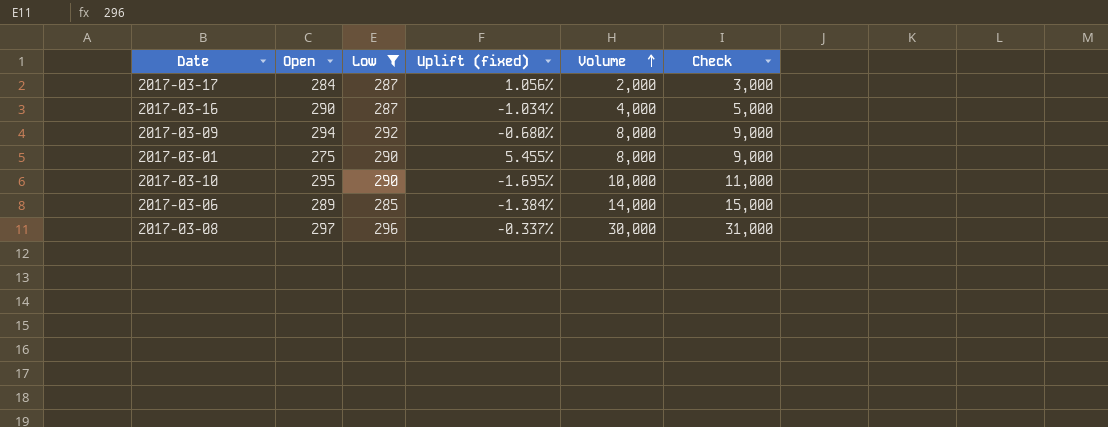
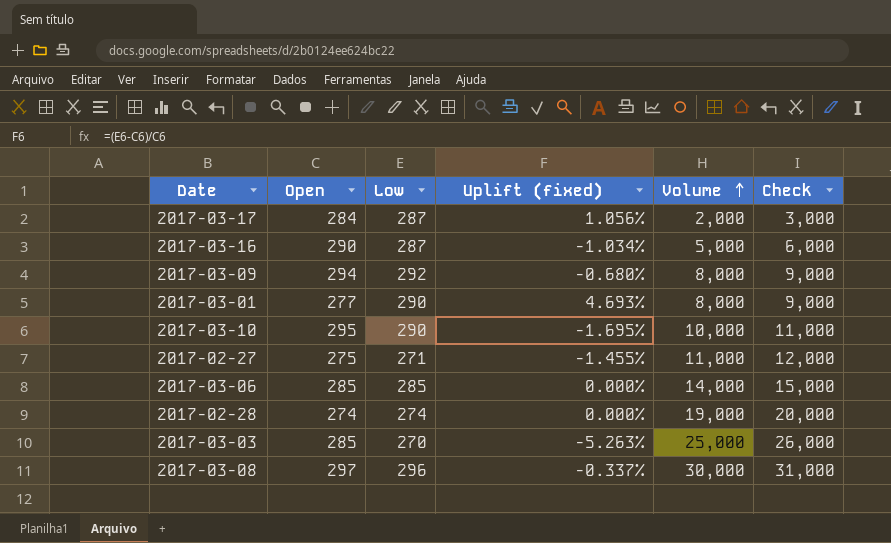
filter: Low >= 285 -> none
2017-03-16 | Volume: 4,000 -> 5,000
2017-03-16 | Check: 5,000 -> 6,000
2017-03-01 | Open: 275 -> 277
2017-03-01 | Uplift (fixed): 5.455% -> 4.693%
2017-03-06 | Open: 289 -> 285
2017-03-06 | Uplift (fixed): -1.384% -> 0.000%

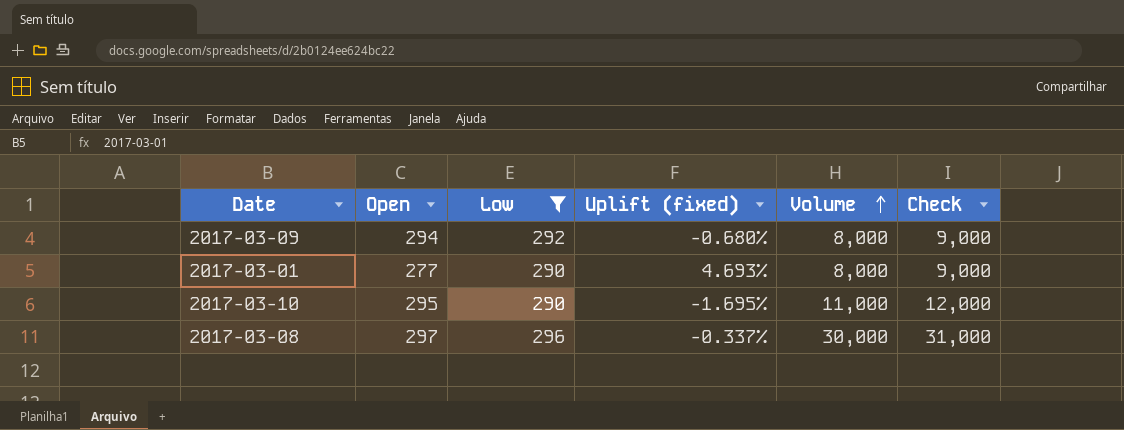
filter: none -> Low >= 290
2017-03-10 | Volume: 10,000 -> 11,000
2017-03-10 | Check: 11,000 -> 12,000

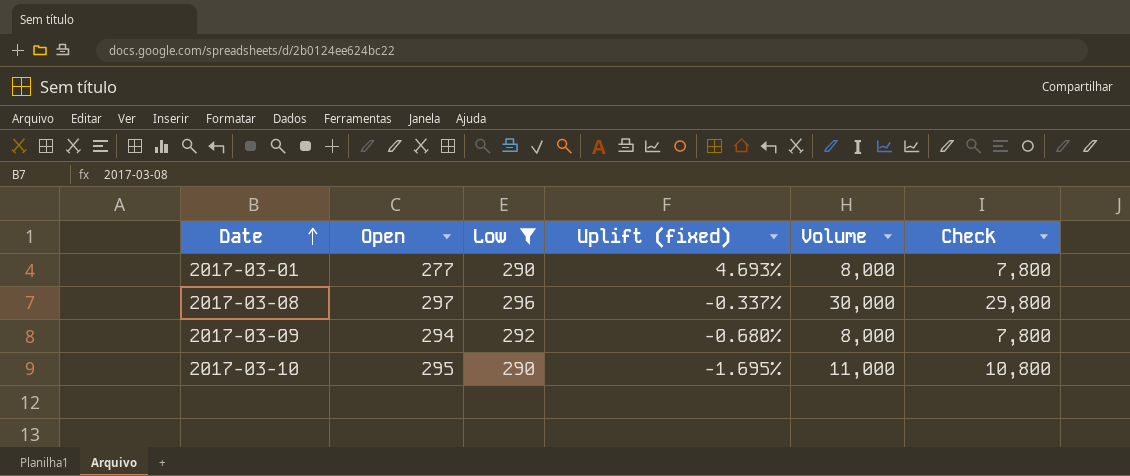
row order: Volume ascending -> Date ascending
column Check | formula: [Volume] + 1000 -> [Volume] - 200

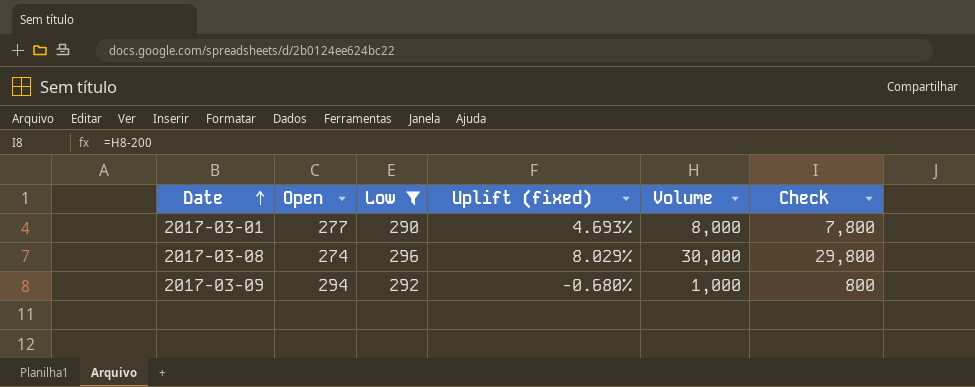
row 2017-03-10: 295 | 290 | -1.695% | 11,000 | 10,800 -> none
2017-03-08 | Open: 297 -> 274
2017-03-08 | Uplift (fixed): -0.337% -> 8.029%
2017-03-09 | Volume: 8,000 -> 1,000
2017-03-09 | Check: 7,800 -> 800

